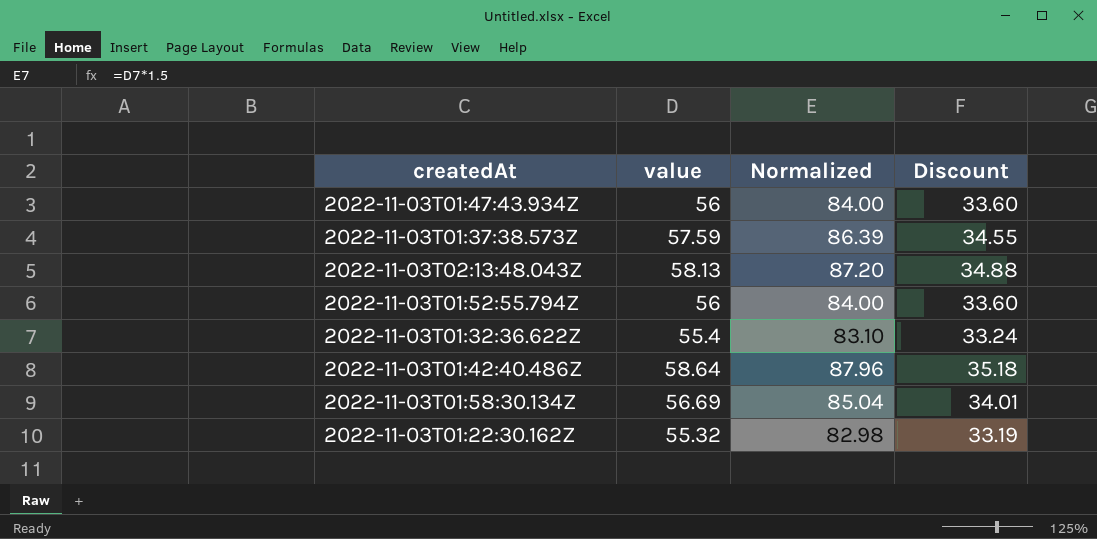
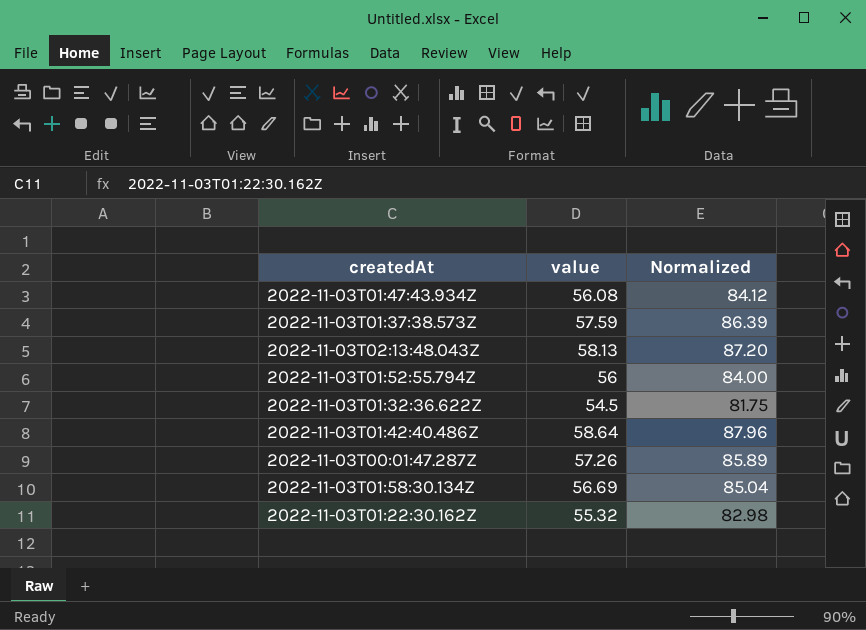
column Discount | formula: [value] * 0.6 -> none
2022-11-03T01:47:43.934Z | value: 56 -> 56.08
2022-11-03T01:47:43.934Z | Normalized: 84.00 -> 84.12
2022-11-03T01:32:36.622Z | value: 55.4 -> 54.5
2022-11-03T01:32:36.622Z | Normalized: 83.10 -> 81.75
row 2022-11-03T00:01:47.287Z: none -> 57.26 | 85.89

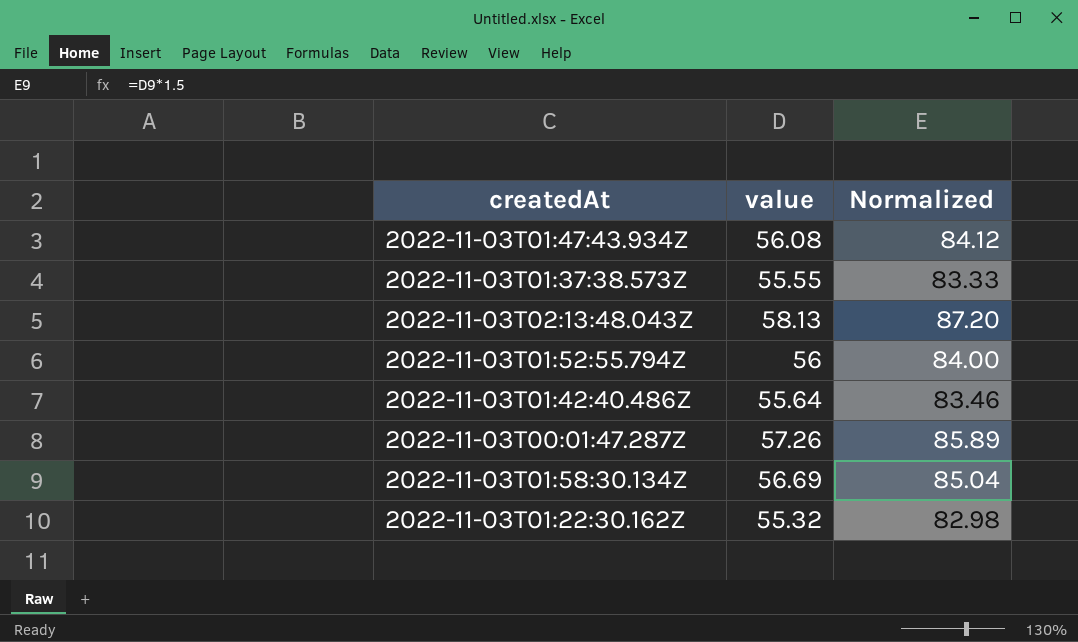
row 2022-11-03T01:32:36.622Z: 54.5 | 81.75 -> none
2022-11-03T01:37:38.573Z | value: 57.59 -> 55.55
2022-11-03T01:37:38.573Z | Normalized: 86.39 -> 83.33
2022-11-03T01:42:40.486Z | value: 58.64 -> 55.64
2022-11-03T01:42:40.486Z | Normalized: 87.96 -> 83.46

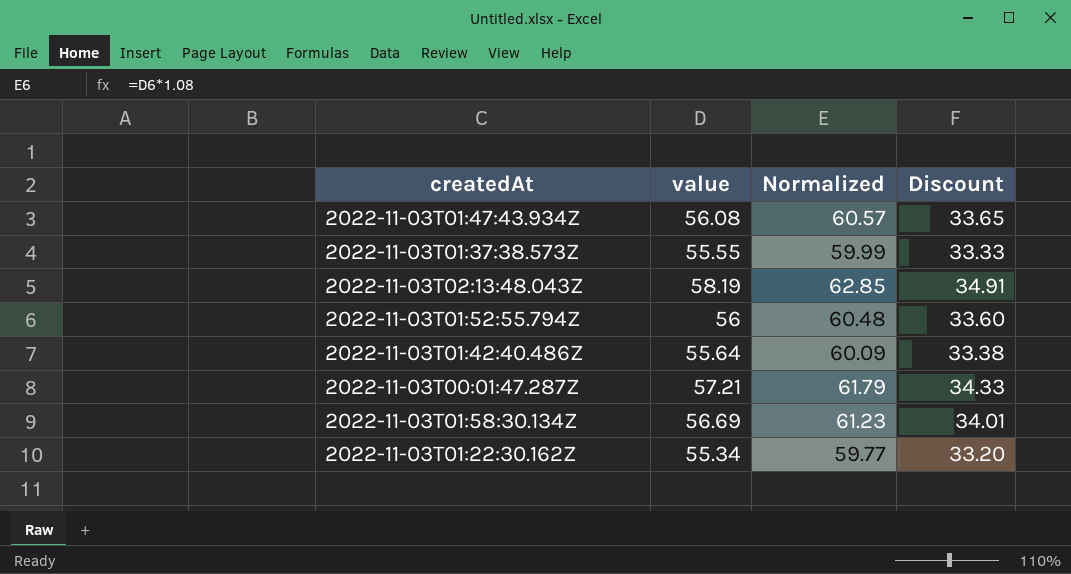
column Normalized | formula: [value] * 1.5 -> [value] * 1.08
column Discount | formula: none -> [value] * 0.6
2022-11-03T02:13:48.043Z | value: 58.13 -> 58.19
2022-11-03T00:01:47.287Z | value: 57.26 -> 57.21
2022-11-03T01:22:30.162Z | value: 55.32 -> 55.34

